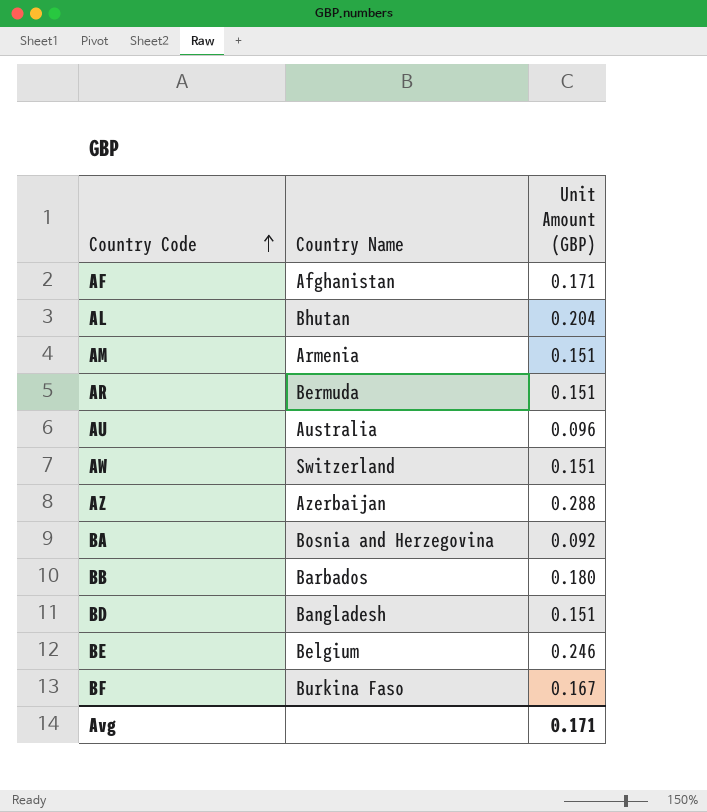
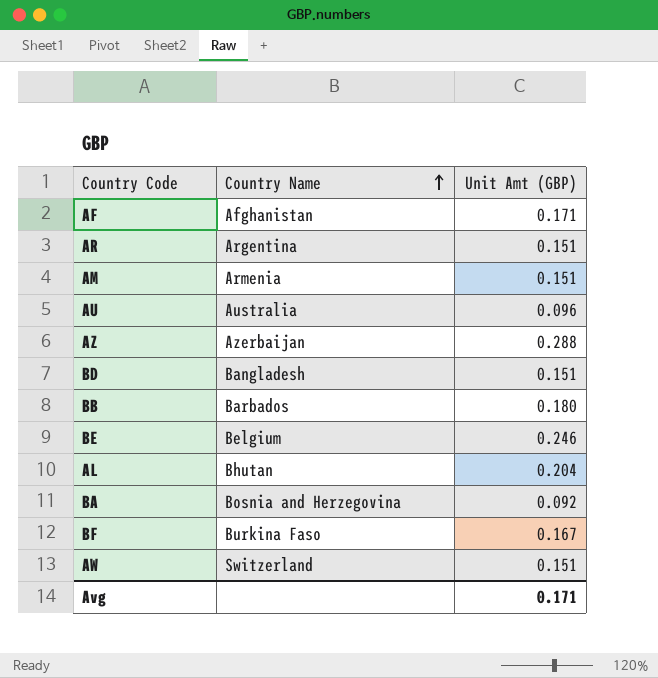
row order: Country Code ascending -> Country Name ascending
column name: Unit Amount (GBP) -> Unit Amt (GBP)
AR | Country Name: Bermuda -> Argentina

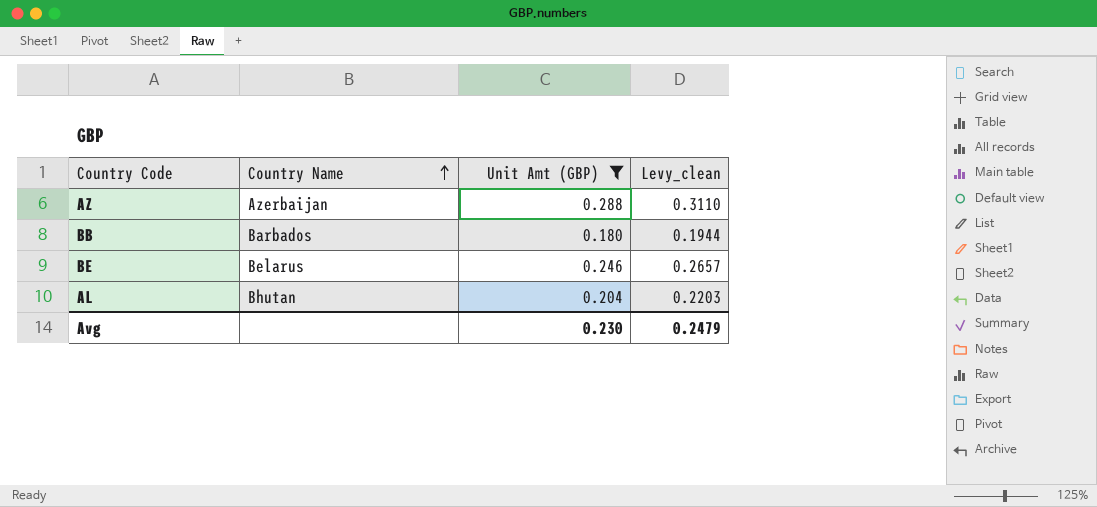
filter: none -> Unit Amt (GBP) >= 0.180
column Levy_clean | formula: none -> [Unit Amt (GBP)] * 1.08
BE | Country Name: Belgium -> Belarus
Avg | Unit Amt (GBP): 0.171 -> 0.230

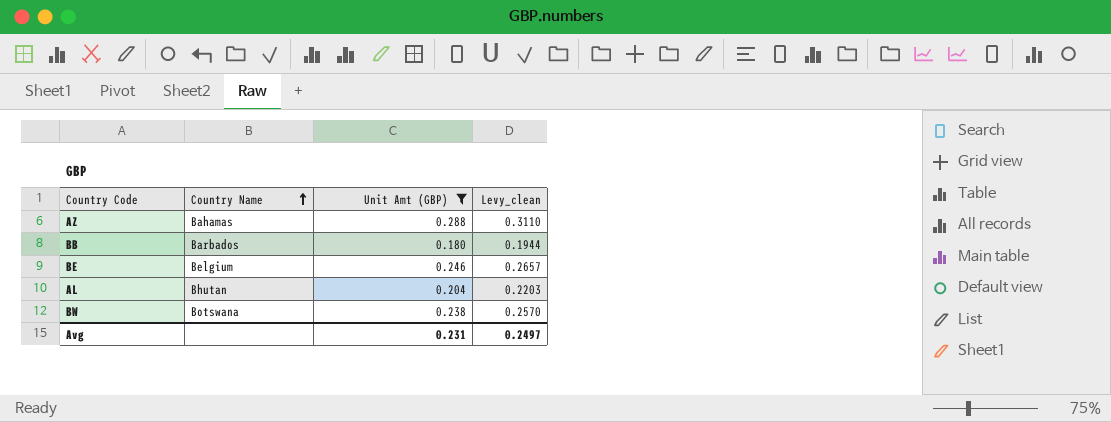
AZ | Country Name: Azerbaijan -> Bahamas
BE | Country Name: Belarus -> Belgium
row BW: none -> Botswana | 0.238 | 0.2570
Avg | Unit Amt (GBP): 0.230 -> 0.231
Avg | Levy_clean: 0.2479 -> 0.2497

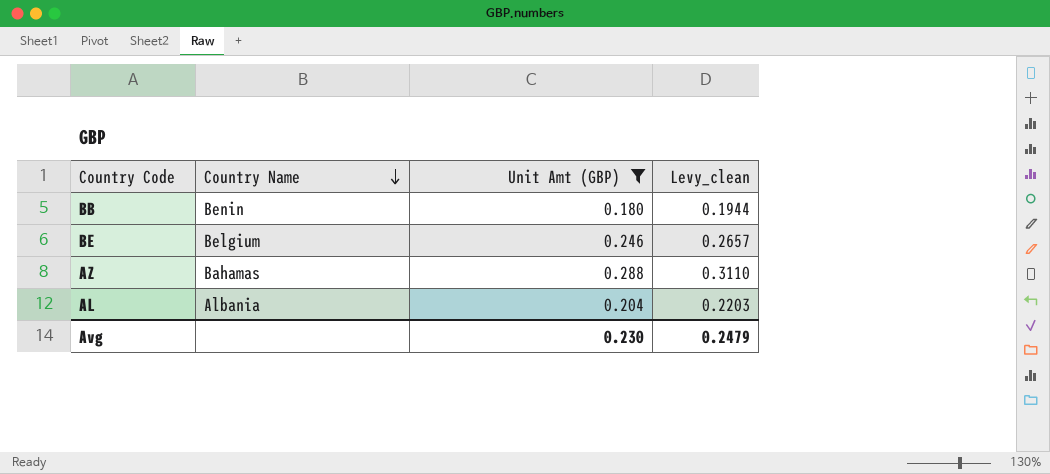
row order: Country Name ascending -> Country Name descending
row BW: Botswana | 0.238 | 0.2570 -> none
BB | Country Name: Barbados -> Benin
AL | Country Name: Bhutan -> Albania
Avg | Unit Amt (GBP): 0.231 -> 0.230
Avg | Levy_clean: 0.2497 -> 0.2479

